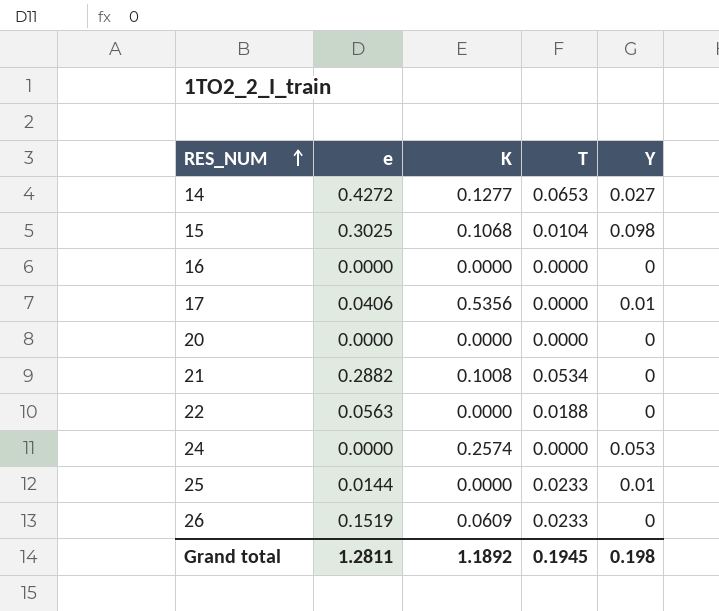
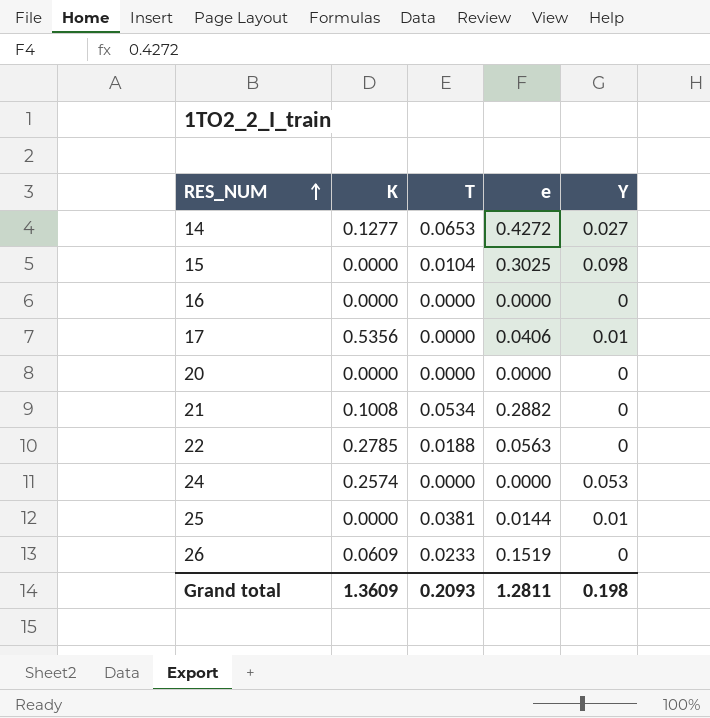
column e | position: 2 -> 4
15 | K: 0.1068 -> 0.0000
22 | K: 0.0000 -> 0.2785
25 | T: 0.0233 -> 0.0381
Grand total | K: 1.1892 -> 1.3609
Grand total | T: 0.1945 -> 0.2093

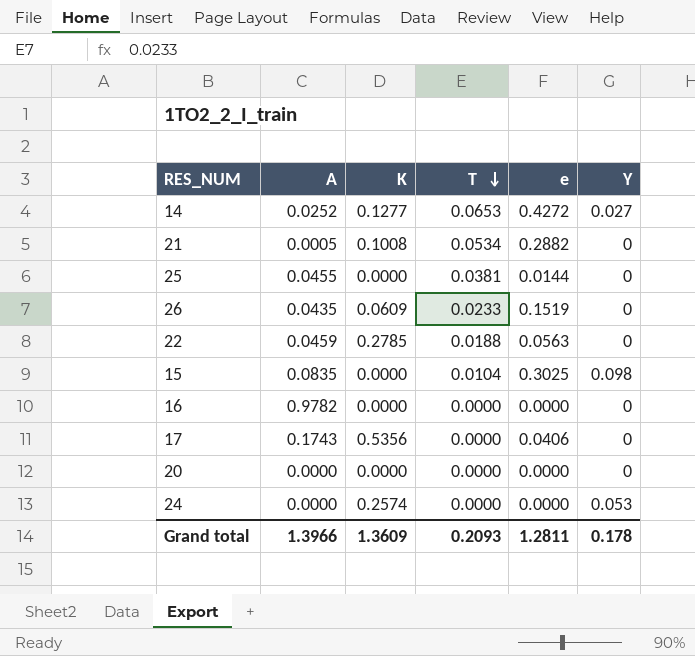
row order: RES_NUM ascending -> T descending
column A | position: none -> 2
25 | Y: 0.01 -> 0
17 | Y: 0.01 -> 0
Grand total | Y: 0.198 -> 0.178

